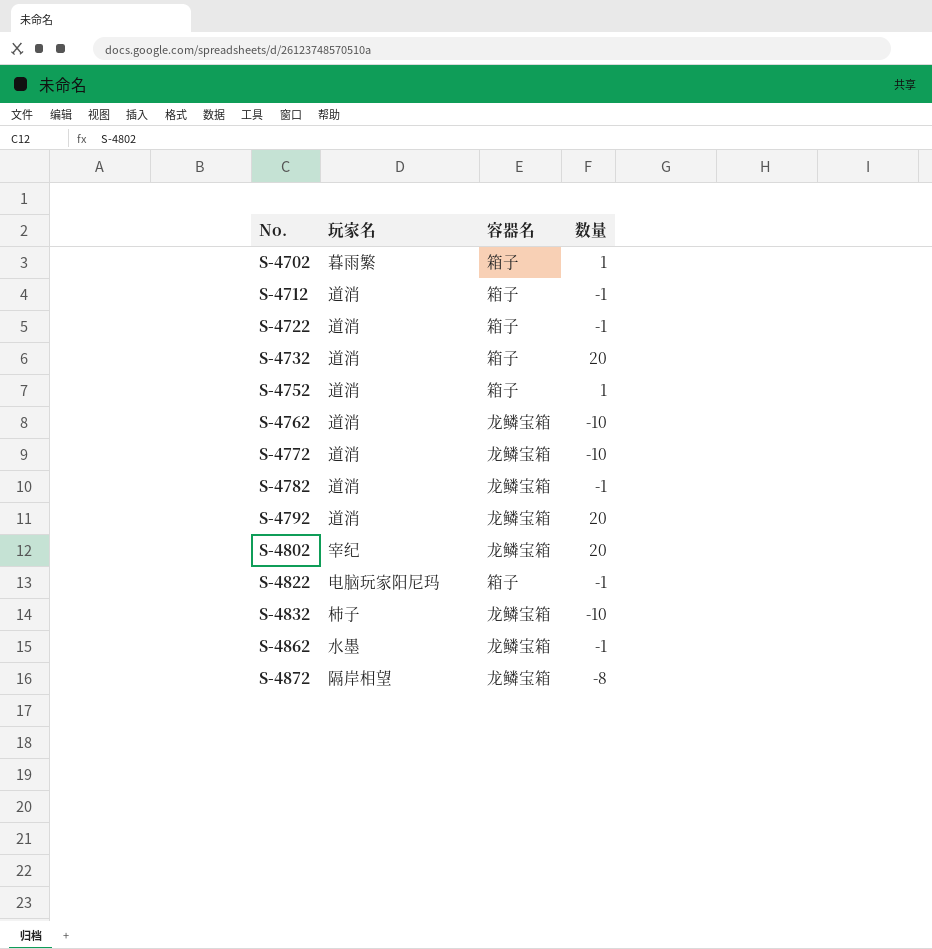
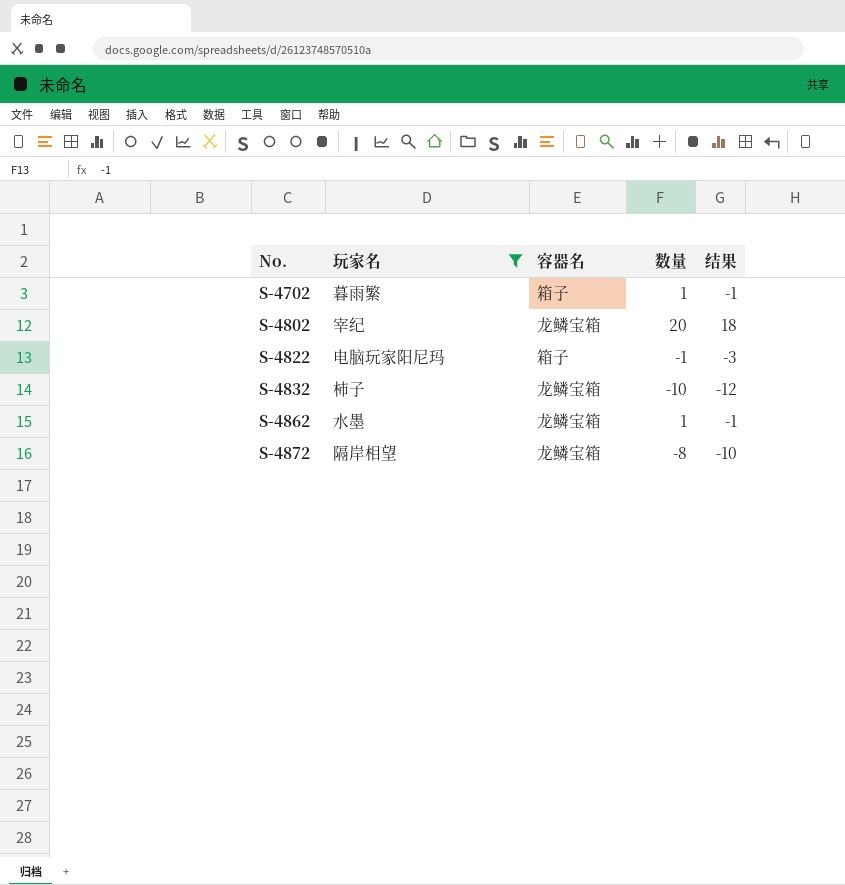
filter: none -> 玩家名 != 道消
column 结果 | formula: none -> [数量] - 2
S-4862 | 数量: -1 -> 1

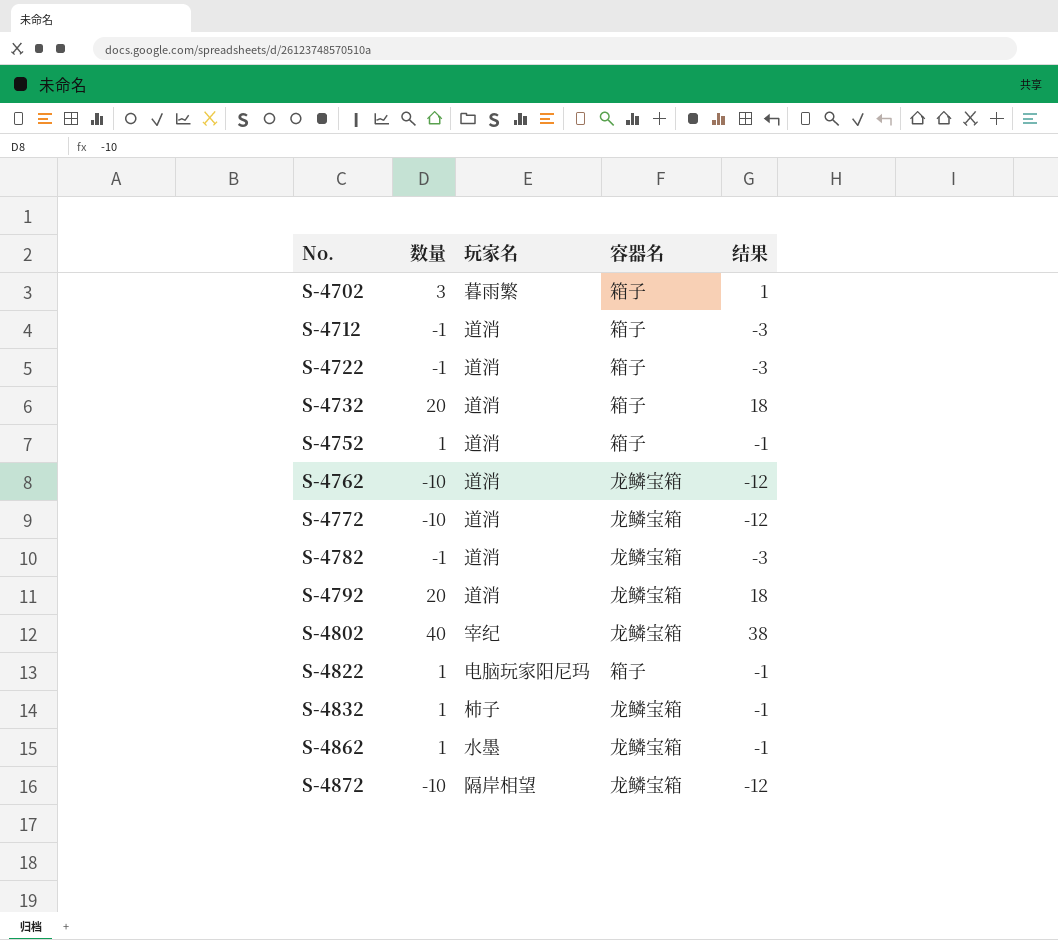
filter: 玩家名 != 道消 -> none
column 数量 | position: 4 -> 2
S-4702 | 数量: 1 -> 3
S-4702 | 结果: -1 -> 1
S-4802 | 数量: 20 -> 40
S-4802 | 结果: 18 -> 38
S-4822 | 数量: -1 -> 1
S-4822 | 结果: -3 -> -1
S-4832 | 数量: -10 -> 1
S-4832 | 结果: -12 -> -1
S-4872 | 数量: -8 -> -10
S-4872 | 结果: -10 -> -12

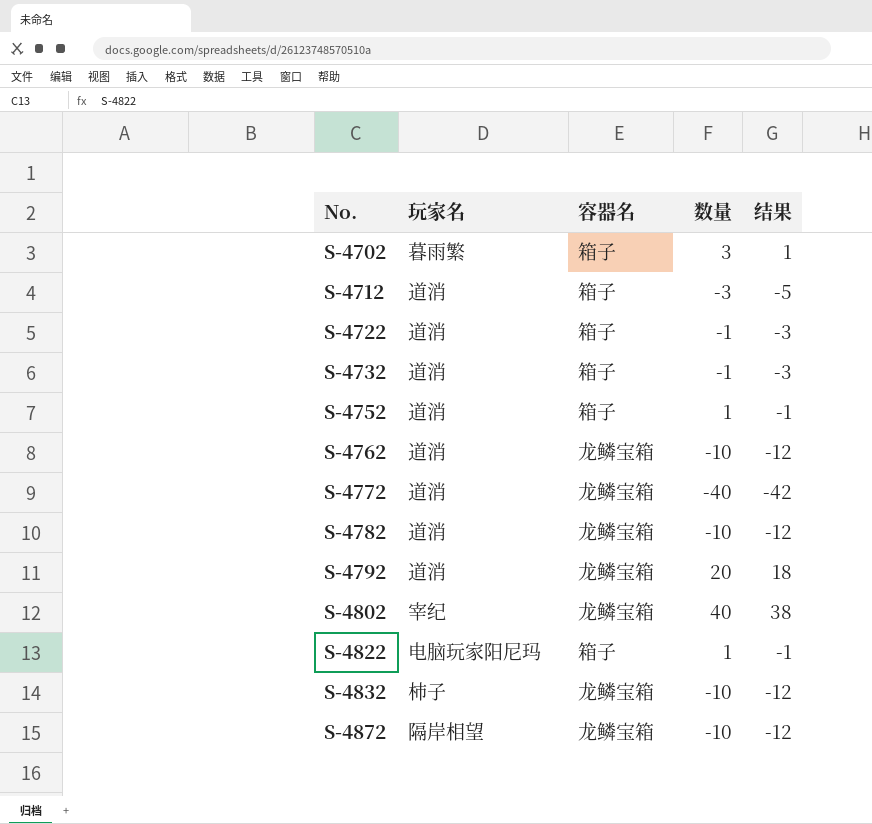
column 数量 | position: 2 -> 4
row S-4862: 1 | 水墨 | 龙鳞宝箱 | -1 -> none
S-4712 | 数量: -1 -> -3
S-4712 | 结果: -3 -> -5
S-4732 | 数量: 20 -> -1
S-4732 | 结果: 18 -> -3
S-4772 | 数量: -10 -> -40
S-4772 | 结果: -12 -> -42
S-4782 | 数量: -1 -> -10
S-4782 | 结果: -3 -> -12
S-4832 | 数量: 1 -> -10
S-4832 | 结果: -1 -> -12

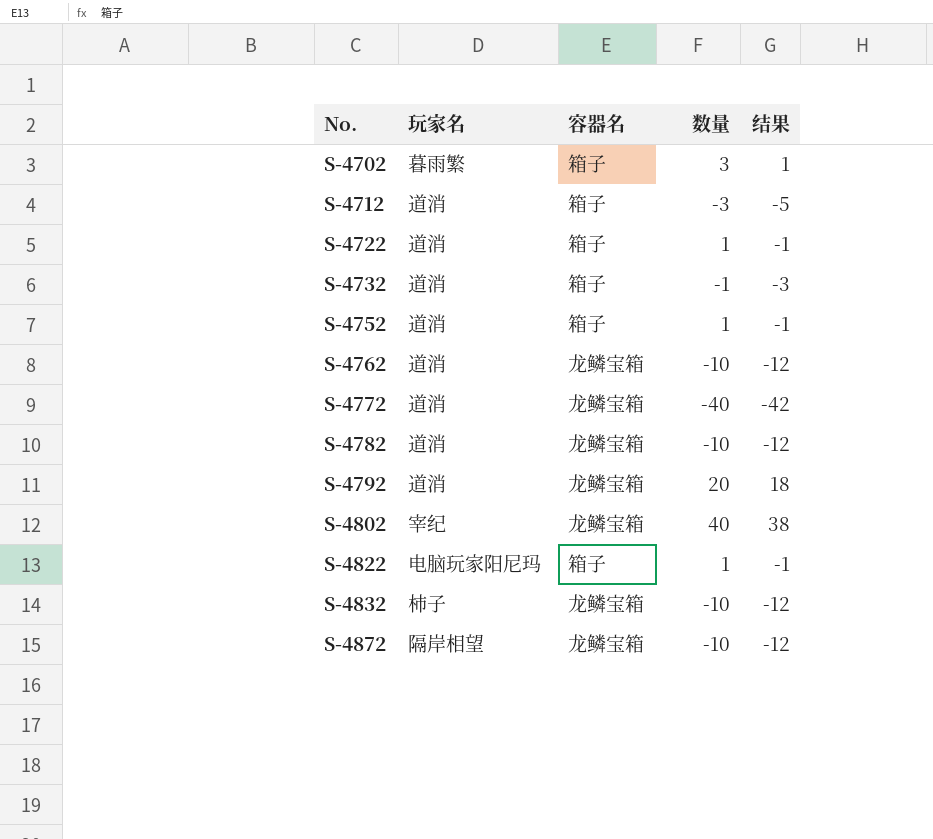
S-4722 | 数量: -1 -> 1
S-4722 | 结果: -3 -> -1

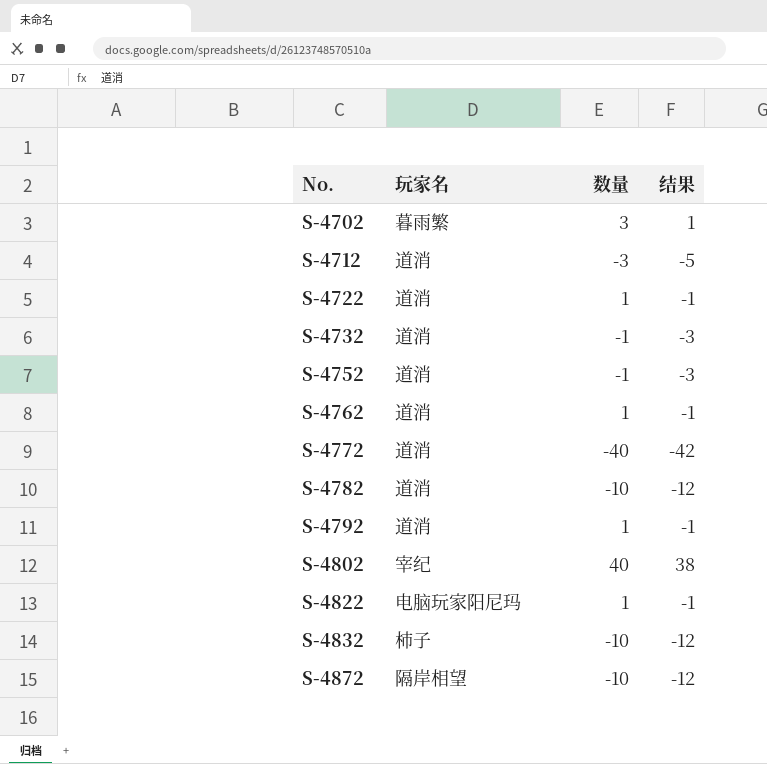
column 容器名 | position: 3 -> none
S-4752 | 数量: 1 -> -1
S-4752 | 结果: -1 -> -3
S-4762 | 数量: -10 -> 1
S-4762 | 结果: -12 -> -1
S-4792 | 数量: 20 -> 1
S-4792 | 结果: 18 -> -1

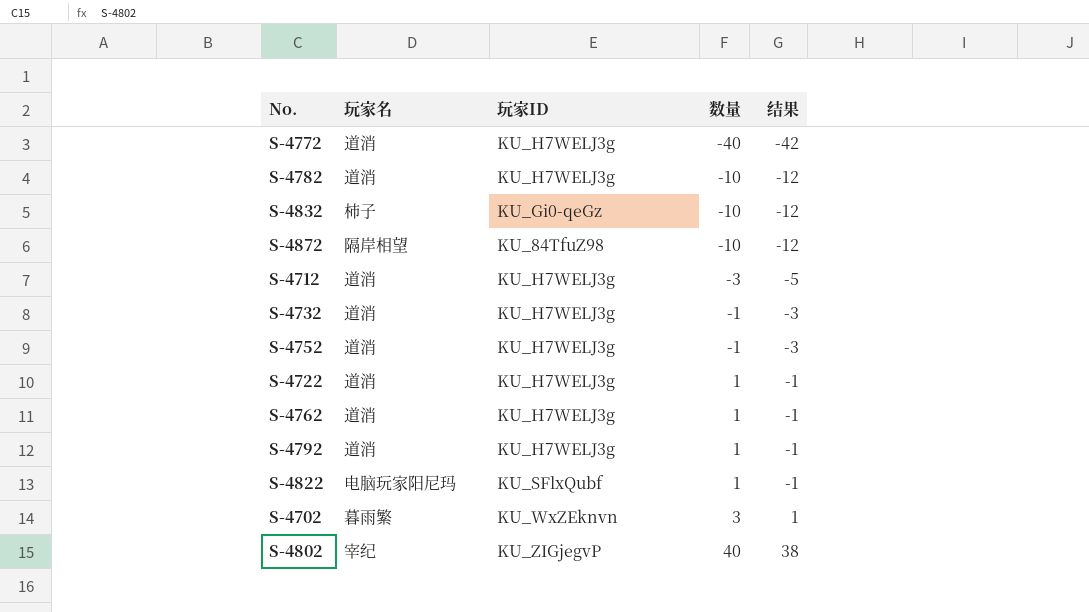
row order: No. ascending -> 数量 ascending
column 玩家ID | position: none -> 3

